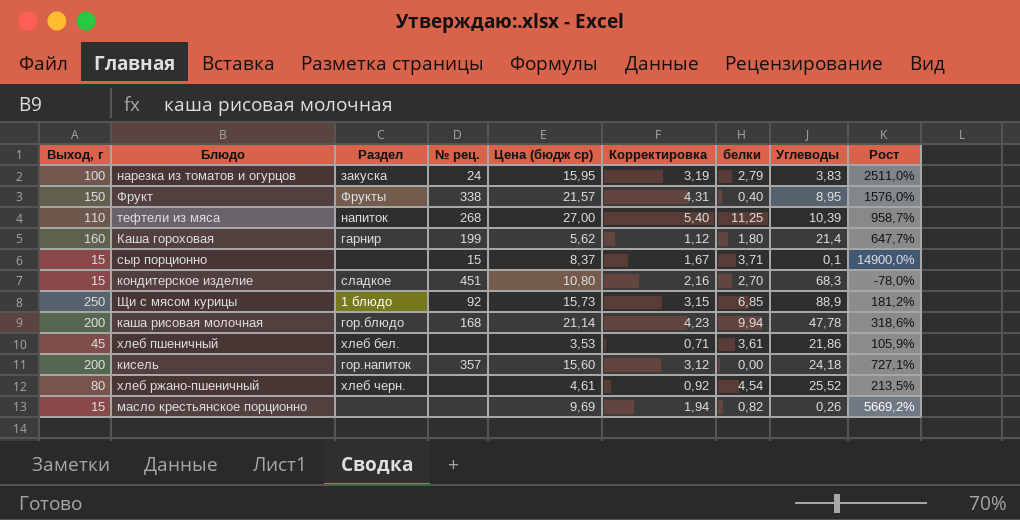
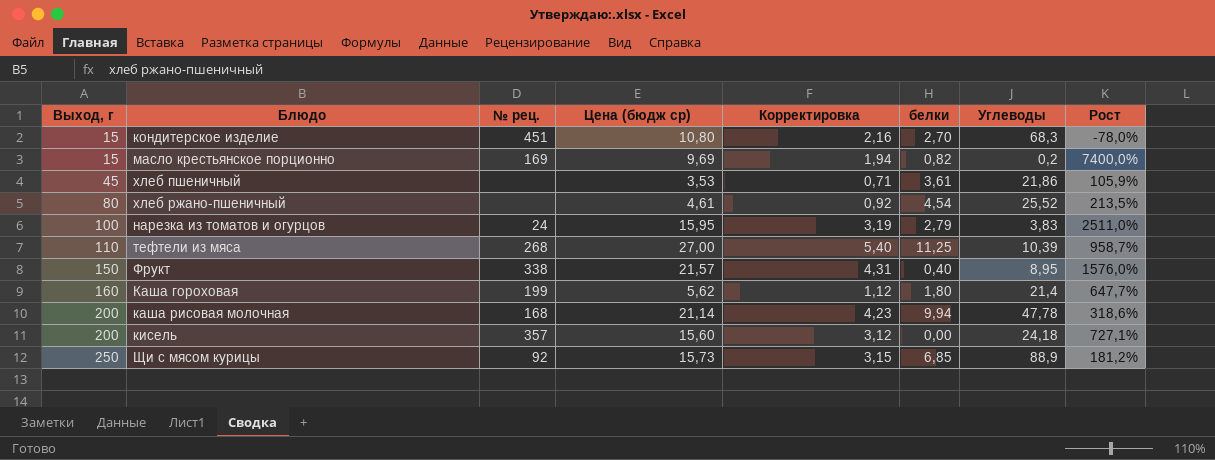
row order: none -> Выход, г ascending
column Раздел | position: 3 -> none
row сыр порционно: 15 | none | 15 | 8,37 | 1,67 | 3,71 | 0,1 | 14900,0% -> none
масло крестьянское порционно | № рец.: none -> 169
масло крестьянское порционно | Углеводы: 0,26 -> 0,2
масло крестьянское порционно | Рост: 5669,2% -> 7400,0%

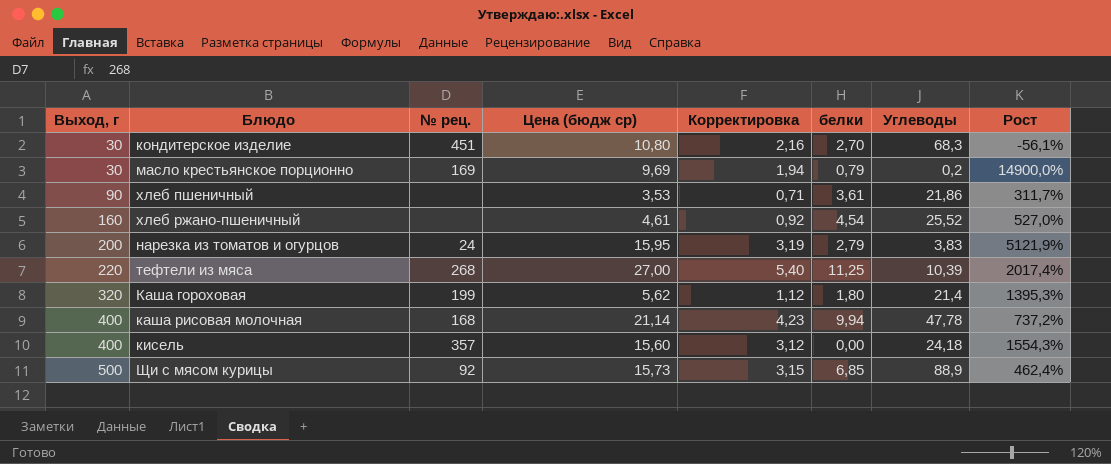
row Фрукт: 150 | 338 | 21,57 | 4,31 | 0,40 | 8,95 | 1576,0% -> none
кондитерское изделие | Выход, г: 15 -> 30
кондитерское изделие | Рост: -78,0% -> -56,1%
масло крестьянское порционно | Выход, г: 15 -> 30
масло крестьянское порционно | белки: 0,82 -> 0,79
масло крестьянское порционно | Рост: 7400,0% -> 14900,0%
хлеб пшеничный | Выход, г: 45 -> 90
хлеб пшеничный | Рост: 105,9% -> 311,7%
хлеб ржано-пшеничный | Выход, г: 80 -> 160
хлеб ржано-пшеничный | Рост: 213,5% -> 527,0%
нарезка из томатов и огурцов | Выход, г: 100 -> 200
нарезка из томатов и огурцов | Рост: 2511,0% -> 5121,9%
тефтели из мяса | Выход, г: 110 -> 220
тефтели из мяса | Рост: 958,7% -> 2017,4%
Каша гороховая | Выход, г: 160 -> 320
Каша гороховая | Рост: 647,7% -> 1395,3%
каша рисовая молочная | Выход, г: 200 -> 400
каша рисовая молочная | Рост: 318,6% -> 737,2%
кисель | Выход, г: 200 -> 400
кисель | Рост: 727,1% -> 1554,3%
Щи с мясом курицы | Выход, г: 250 -> 500
Щи с мясом курицы | Рост: 181,2% -> 462,4%

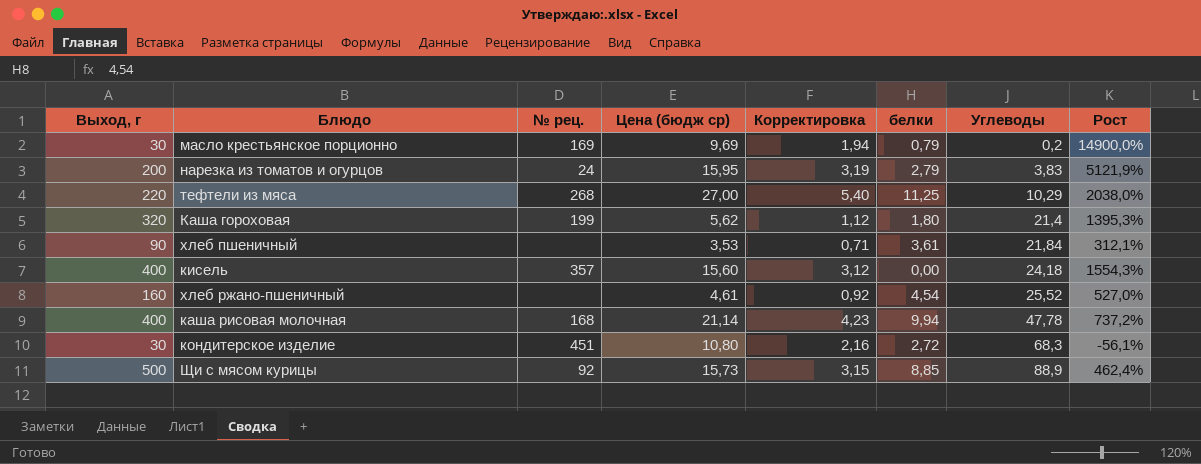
row order: Выход, г ascending -> Углеводы ascending
тефтели из мяса | Углеводы: 10,39 -> 10,29
тефтели из мяса | Рост: 2017,4% -> 2038,0%
хлеб пшеничный | Углеводы: 21,86 -> 21,84
хлеб пшеничный | Рост: 311,7% -> 312,1%
кондитерское изделие | белки: 2,70 -> 2,72
Щи с мясом курицы | белки: 6,85 -> 8,85

